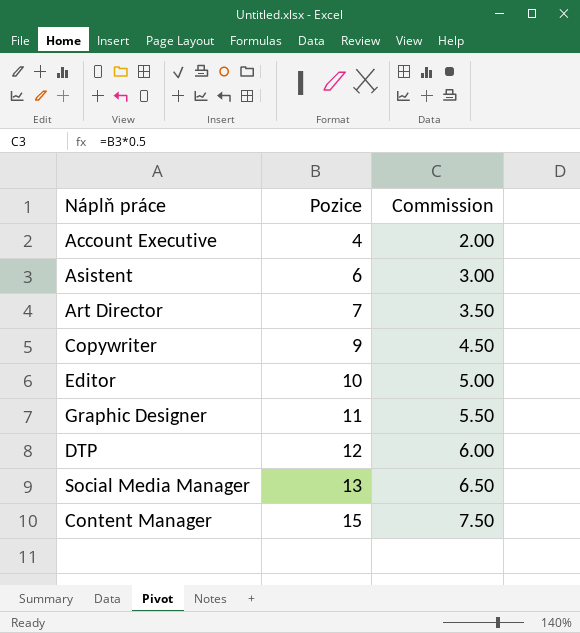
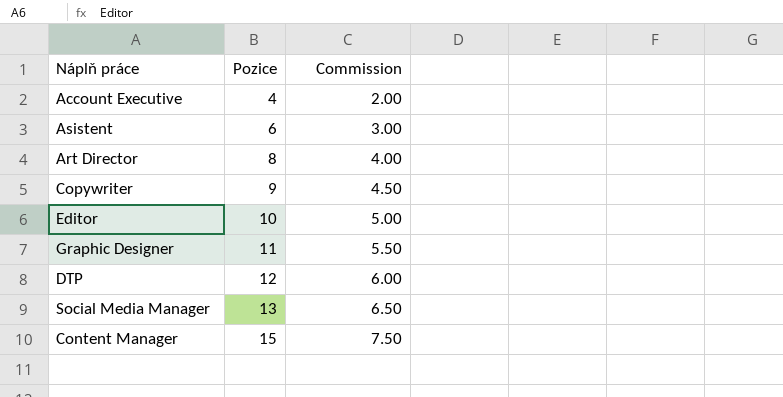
Art Director | Pozice: 7 -> 8
Art Director | Commission: 3.50 -> 4.00

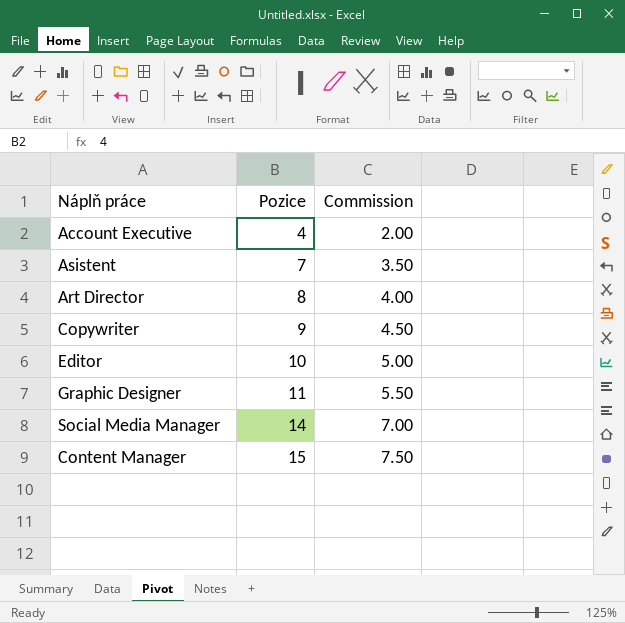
row DTP: 12 | 6.00 -> none
Asistent | Pozice: 6 -> 7
Asistent | Commission: 3.00 -> 3.50
Social Media Manager | Pozice: 13 -> 14
Social Media Manager | Commission: 6.50 -> 7.00

